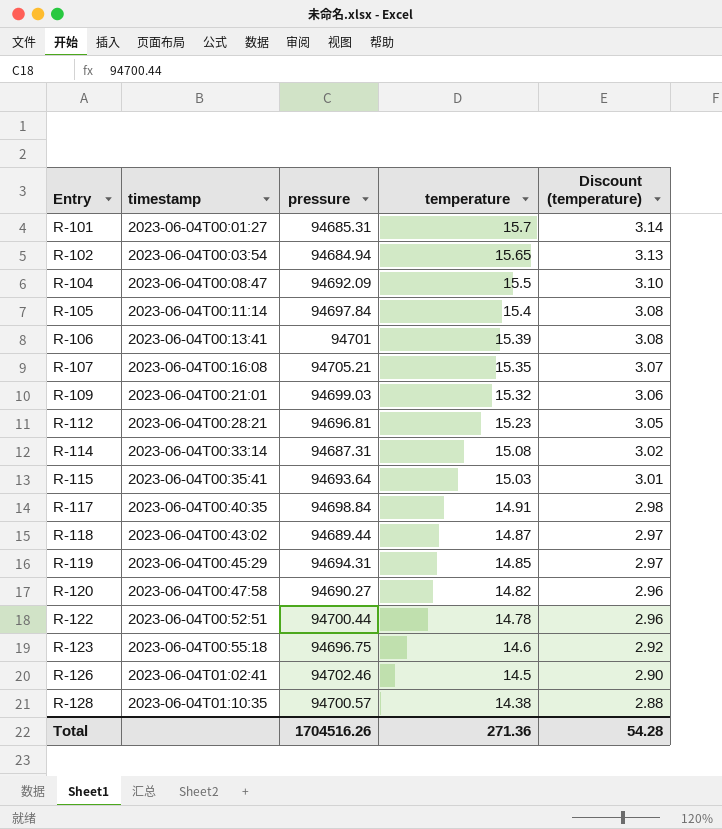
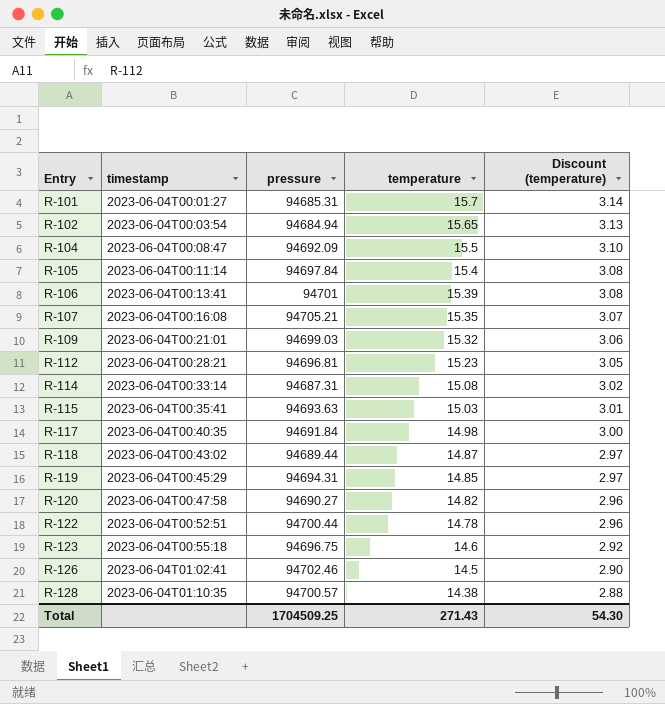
R-115 | pressure: 94693.64 -> 94693.63
R-117 | pressure: 94698.84 -> 94691.84
R-117 | temperature: 14.91 -> 14.98
R-117 | Discount (temperature): 2.98 -> 3.00
Total | pressure: 1704516.26 -> 1704509.25
Total | temperature: 271.36 -> 271.43
Total | Discount (temperature): 54.28 -> 54.30

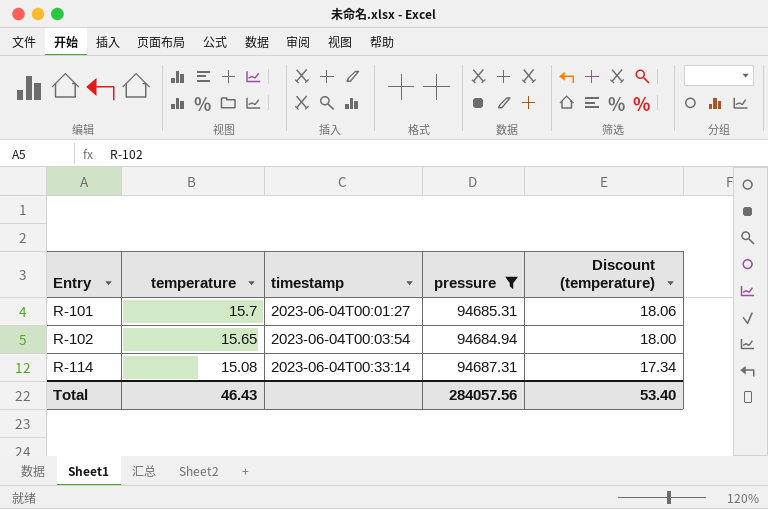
filter: none -> pressure <= 94687.31
column temperature | position: 4 -> 2
column Discount (temperature) | formula: [temperature] * 0.2 -> [temperature] * 1.15
Total | temperature: 271.43 -> 46.43
Total | pressure: 1704509.25 -> 284057.56
Total | Discount (temperature): 54.30 -> 53.40

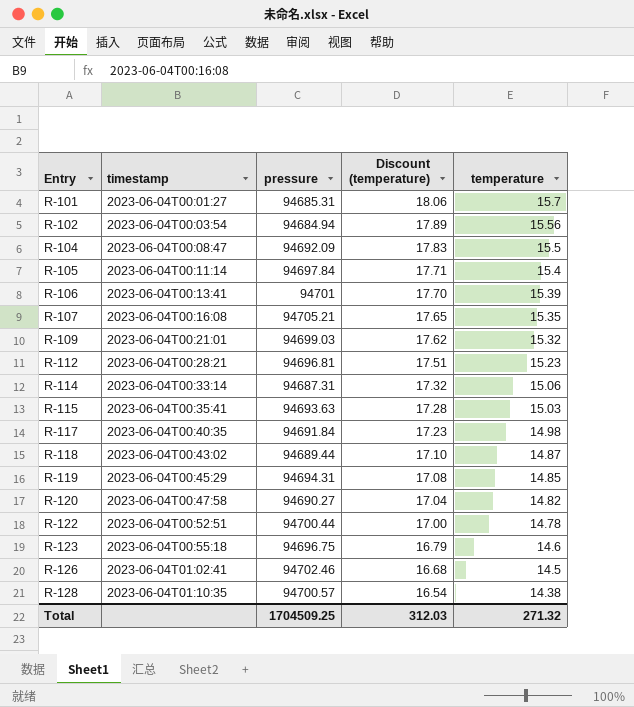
filter: pressure <= 94687.31 -> none
column temperature | position: 2 -> 5
R-102 | Discount (temperature): 18.00 -> 17.89
R-102 | temperature: 15.65 -> 15.56
R-114 | Discount (temperature): 17.34 -> 17.32
R-114 | temperature: 15.08 -> 15.06
Total | pressure: 284057.56 -> 1704509.25
Total | Discount (temperature): 53.40 -> 312.03
Total | temperature: 46.43 -> 271.32

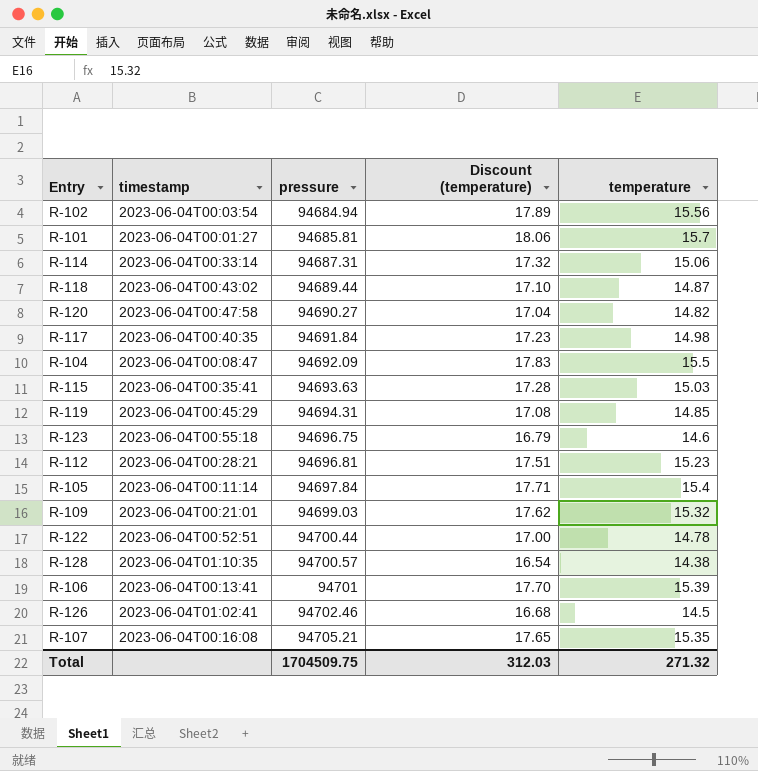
row order: Entry ascending -> pressure ascending
R-101 | pressure: 94685.31 -> 94685.81
Total | pressure: 1704509.25 -> 1704509.75

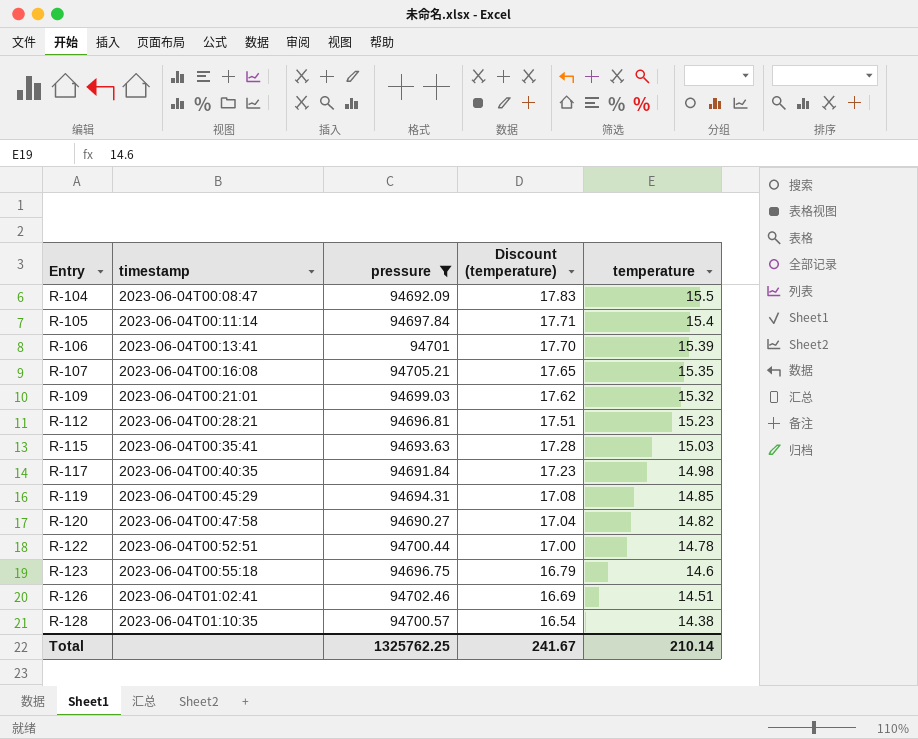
filter: none -> pressure >= 94690.27
row order: pressure ascending -> Entry ascending
R-126 | Discount (temperature): 16.68 -> 16.69
R-126 | temperature: 14.5 -> 14.51
Total | pressure: 1704509.75 -> 1325762.25
Total | Discount (temperature): 312.03 -> 241.67
Total | temperature: 271.32 -> 210.14

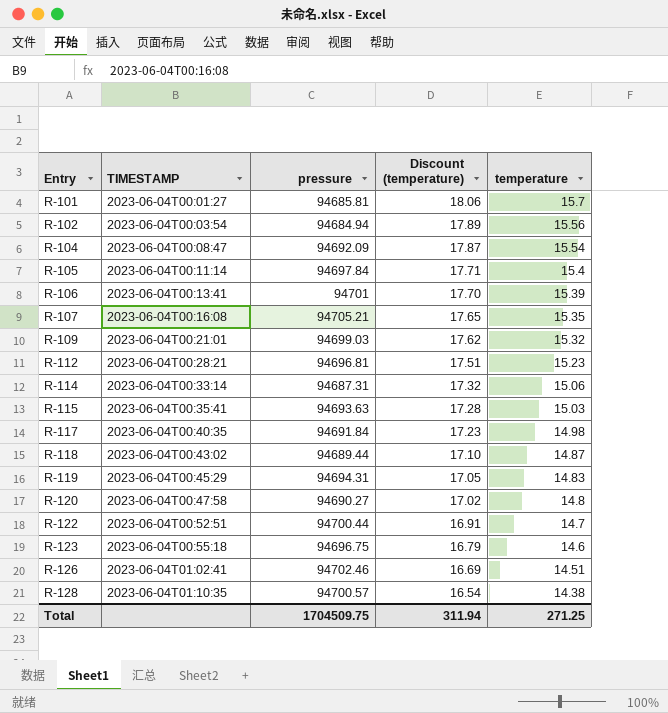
filter: pressure >= 94690.27 -> none
column name: timestamp -> TIMESTAMP
R-104 | Discount (temperature): 17.83 -> 17.87
R-104 | temperature: 15.5 -> 15.54
R-119 | Discount (temperature): 17.08 -> 17.05
R-119 | temperature: 14.85 -> 14.83
R-120 | Discount (temperature): 17.04 -> 17.02
R-120 | temperature: 14.82 -> 14.8
R-122 | Discount (temperature): 17.00 -> 16.91
R-122 | temperature: 14.78 -> 14.7
Total | pressure: 1325762.25 -> 1704509.75
Total | Discount (temperature): 241.67 -> 311.94
Total | temperature: 210.14 -> 271.25

